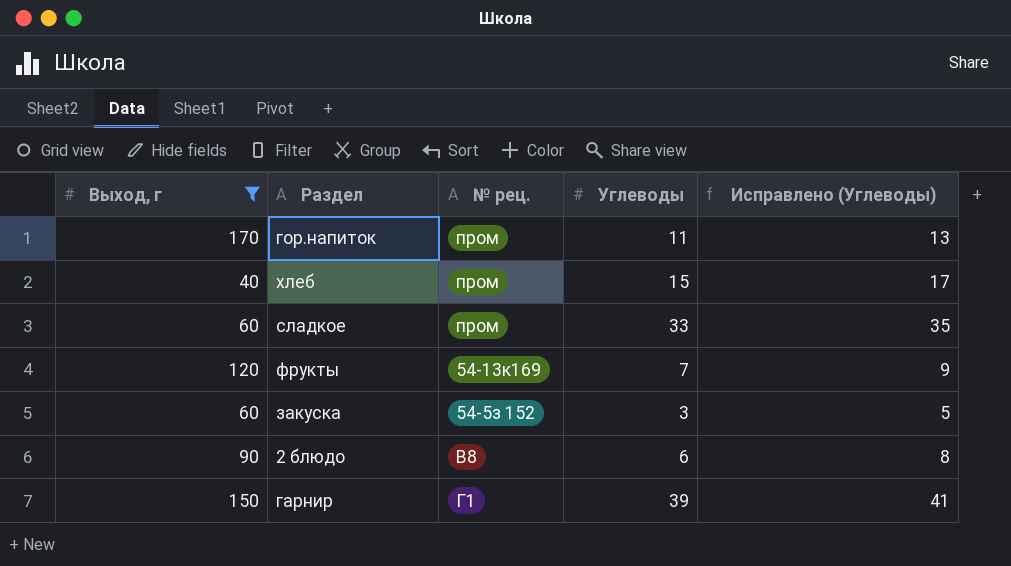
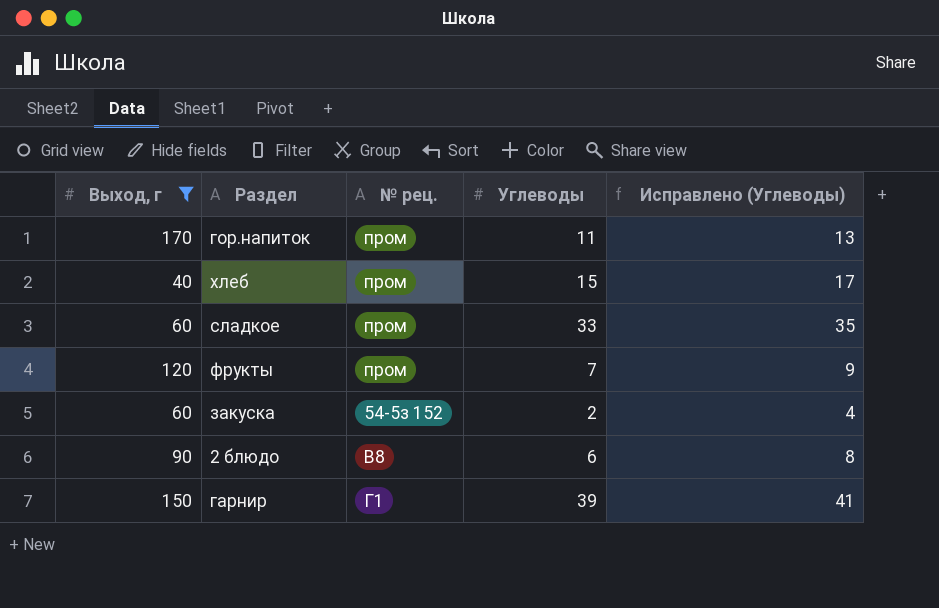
фрукты | № рец.: 54-13к169 -> пром
закуска | Углеводы: 3 -> 2
закуска | Исправлено (Углеводы): 5 -> 4

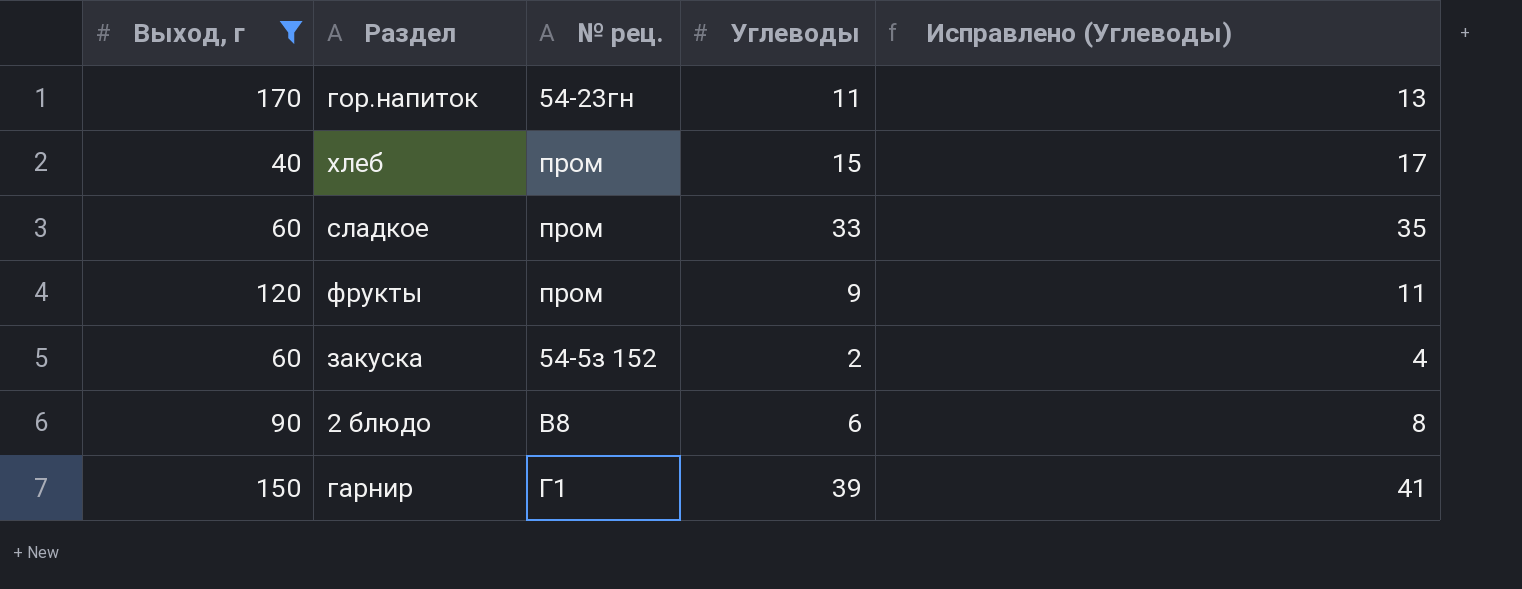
гор.напиток | № рец.: пром -> 54-23гн
фрукты | Углеводы: 7 -> 9
фрукты | Исправлено (Углеводы): 9 -> 11

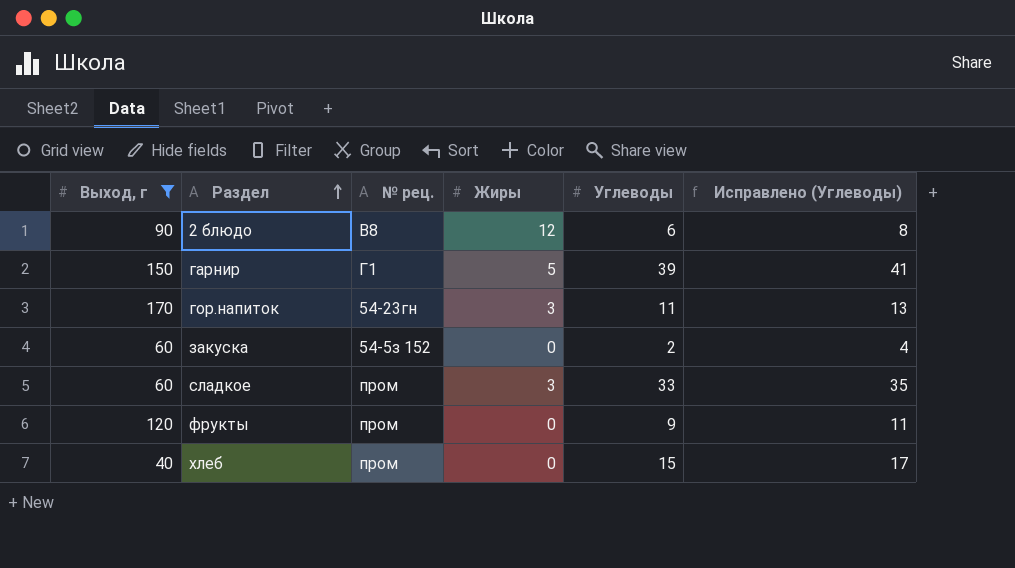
row order: none -> Раздел ascending
column Жиры | position: none -> 4

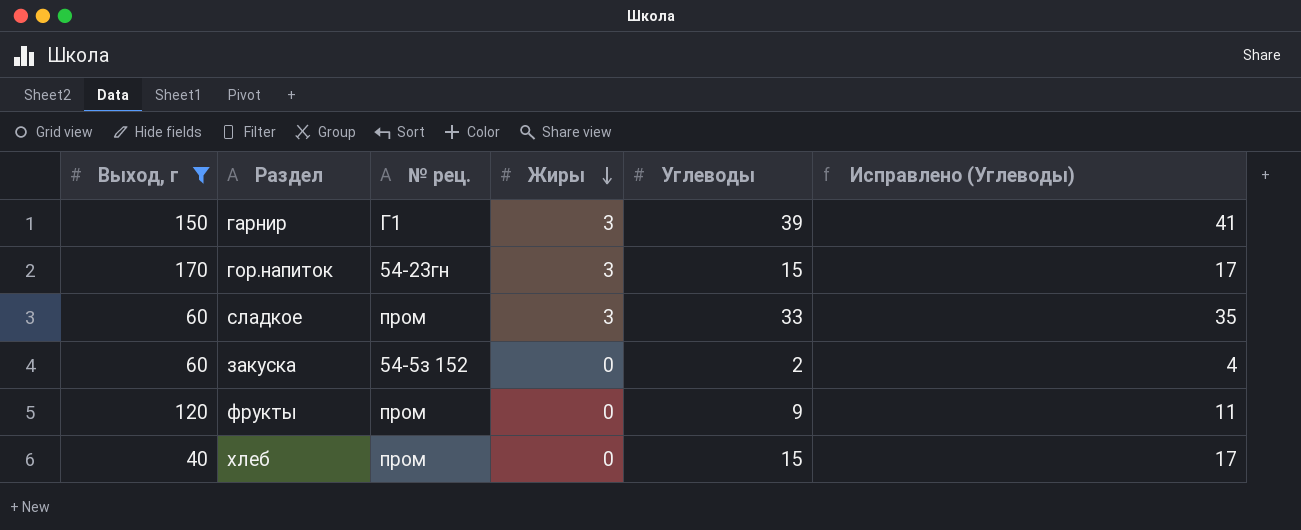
row order: Раздел ascending -> Жиры descending
row 2 блюдо: 90 | В8 | 12 | 6 | 8 -> none
гарнир | Жиры: 5 -> 3
гор.напиток | Углеводы: 11 -> 15
гор.напиток | Исправлено (Углеводы): 13 -> 17

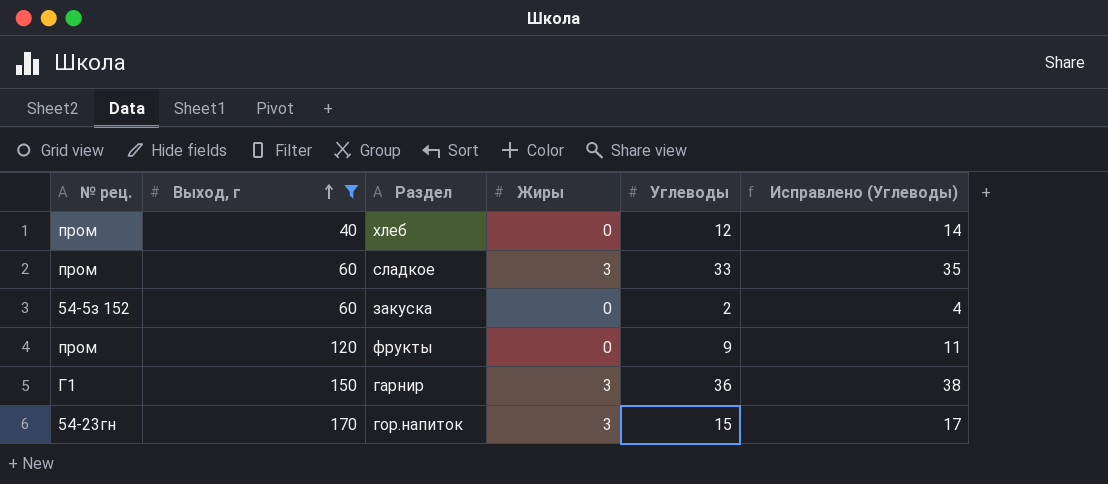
row order: Жиры descending -> Выход, г ascending
column № рец. | position: 3 -> 1
хлеб | Углеводы: 15 -> 12
хлеб | Исправлено (Углеводы): 17 -> 14
гарнир | Углеводы: 39 -> 36
гарнир | Исправлено (Углеводы): 41 -> 38

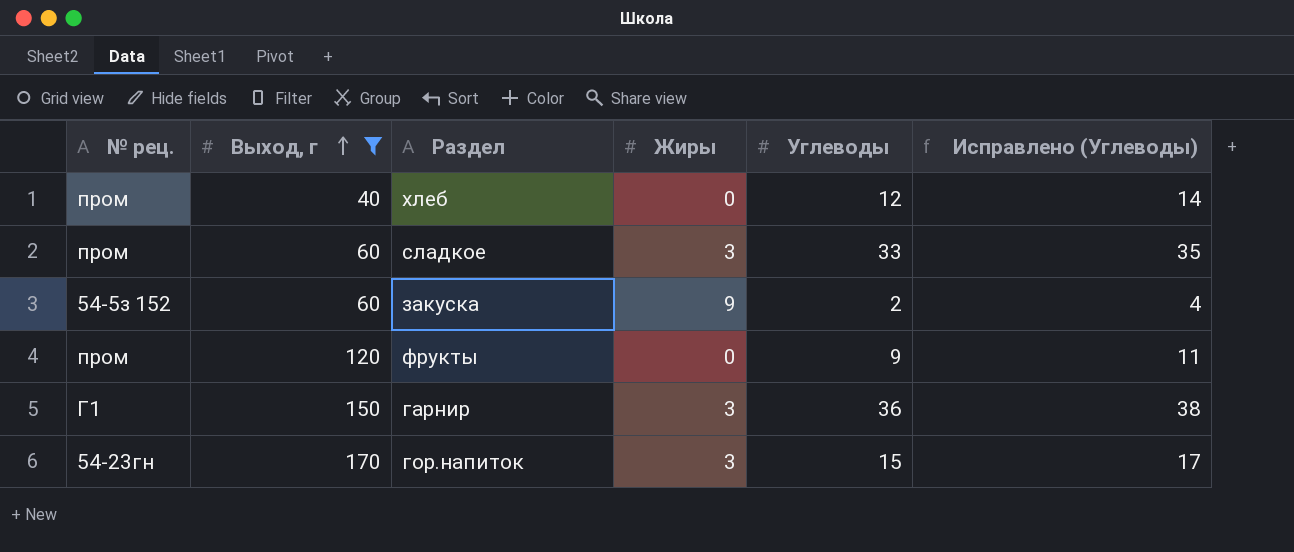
закуска | Жиры: 0 -> 9

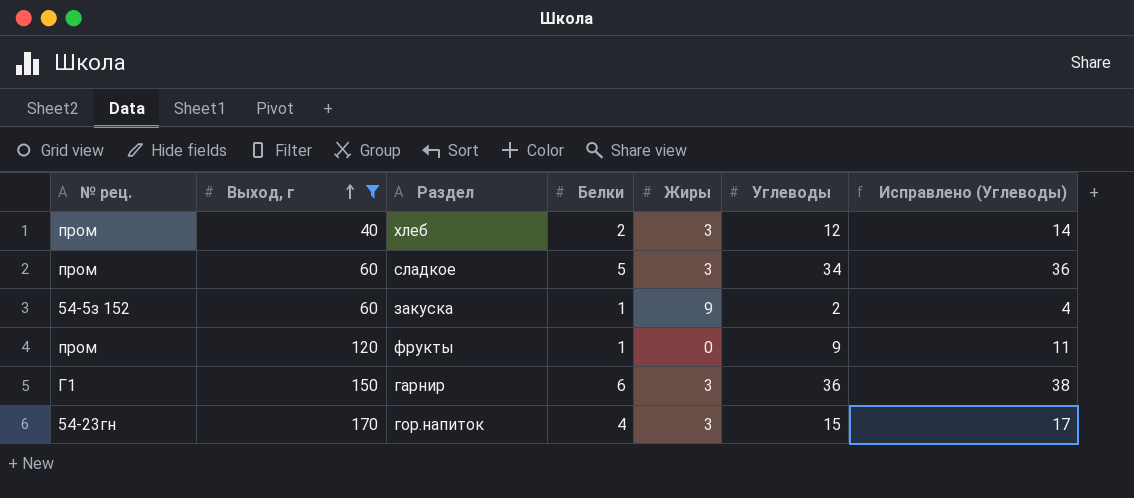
column Белки | position: none -> 4
хлеб | Жиры: 0 -> 3
сладкое | Углеводы: 33 -> 34
сладкое | Исправлено (Углеводы): 35 -> 36

